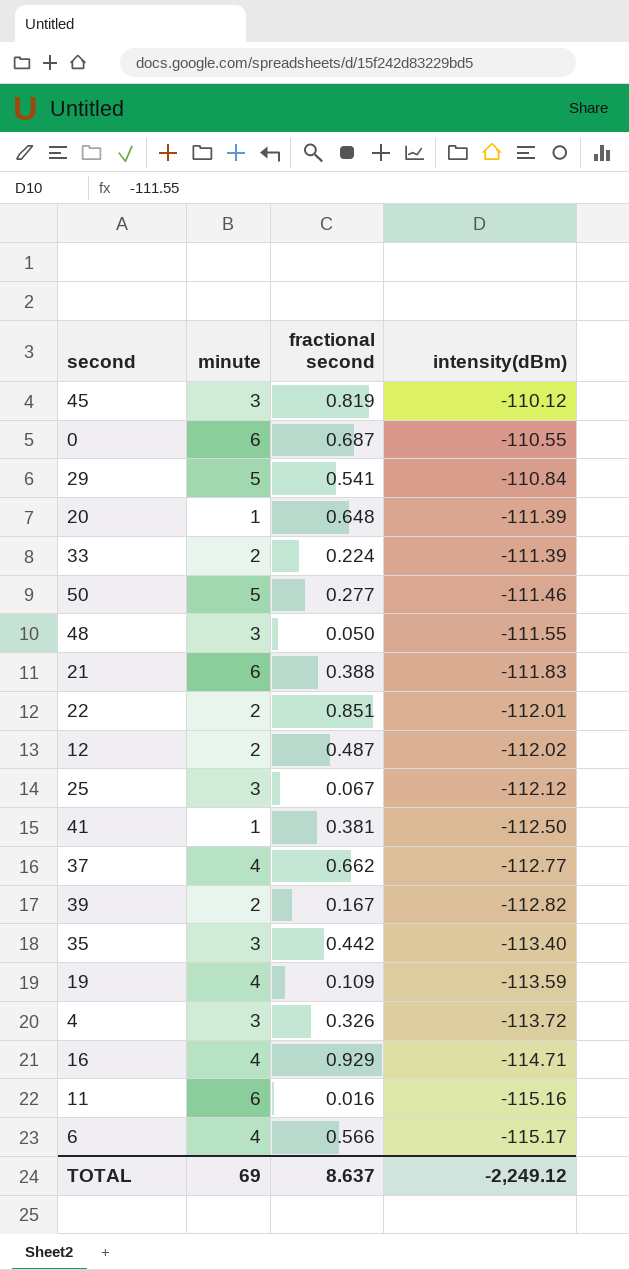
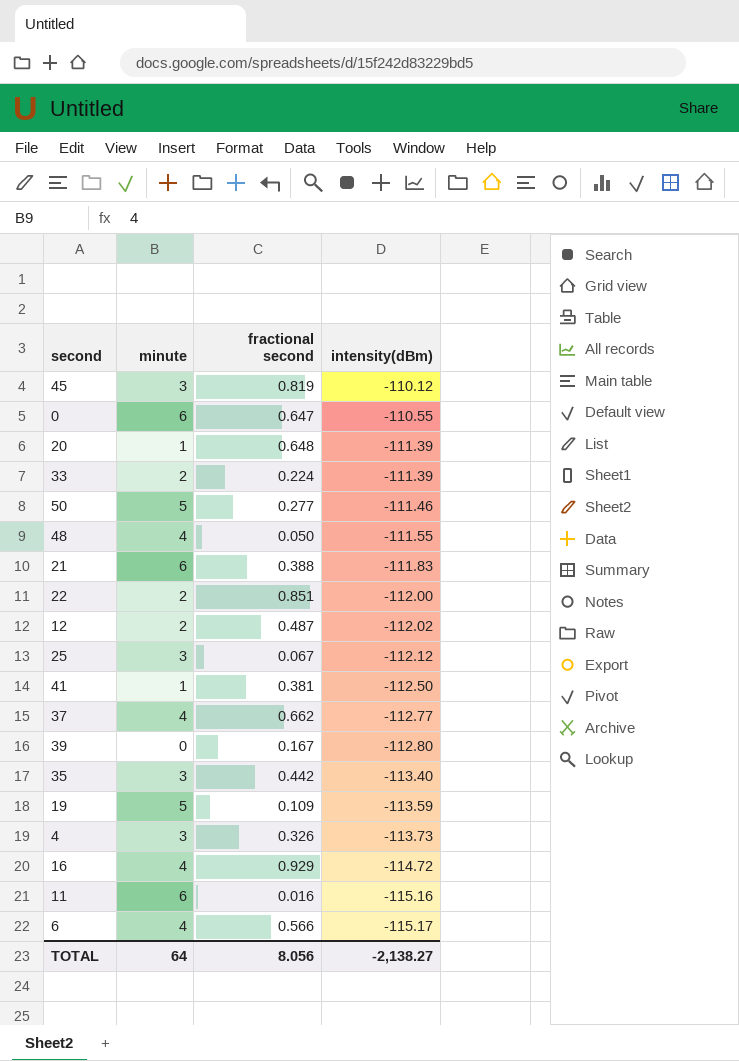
row 29: 5 | 0.541 | -110.84 -> none
0 | fractional second: 0.687 -> 0.647
48 | minute: 3 -> 4
22 | intensity(dBm): -112.01 -> -112.00
39 | minute: 2 -> 0
39 | intensity(dBm): -112.82 -> -112.80
19 | minute: 4 -> 5
4 | intensity(dBm): -113.72 -> -113.73
16 | intensity(dBm): -114.71 -> -114.72
TOTAL | minute: 69 -> 64
TOTAL | fractional second: 8.637 -> 8.056
TOTAL | intensity(dBm): -2,249.12 -> -2,138.27

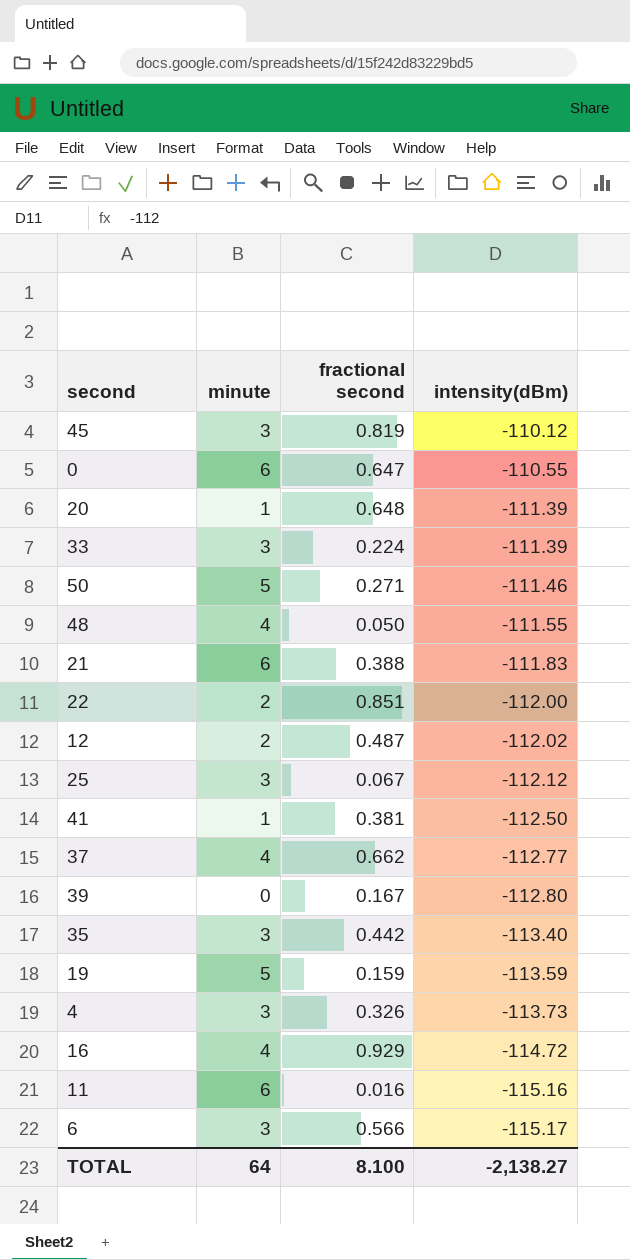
33 | minute: 2 -> 3
50 | fractional second: 0.277 -> 0.271
19 | fractional second: 0.109 -> 0.159
6 | minute: 4 -> 3
TOTAL | fractional second: 8.056 -> 8.100

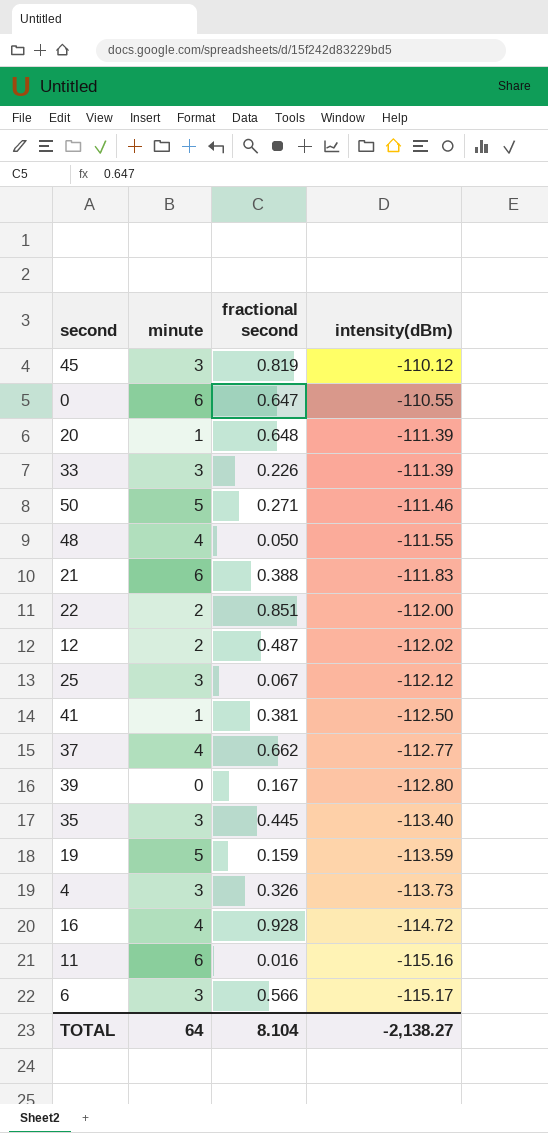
33 | fractional second: 0.224 -> 0.226
35 | fractional second: 0.442 -> 0.445
16 | fractional second: 0.929 -> 0.928
TOTAL | fractional second: 8.100 -> 8.104

